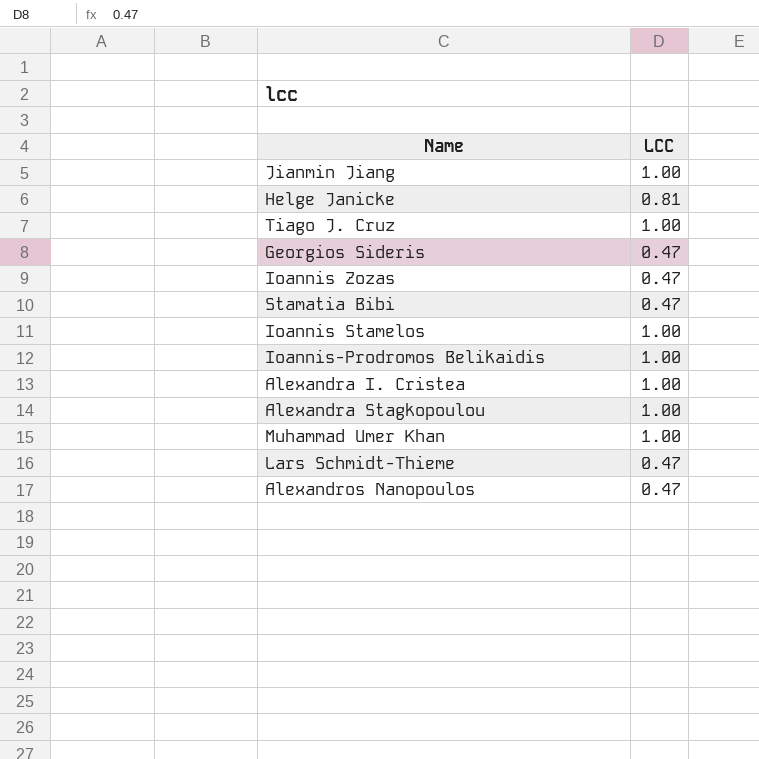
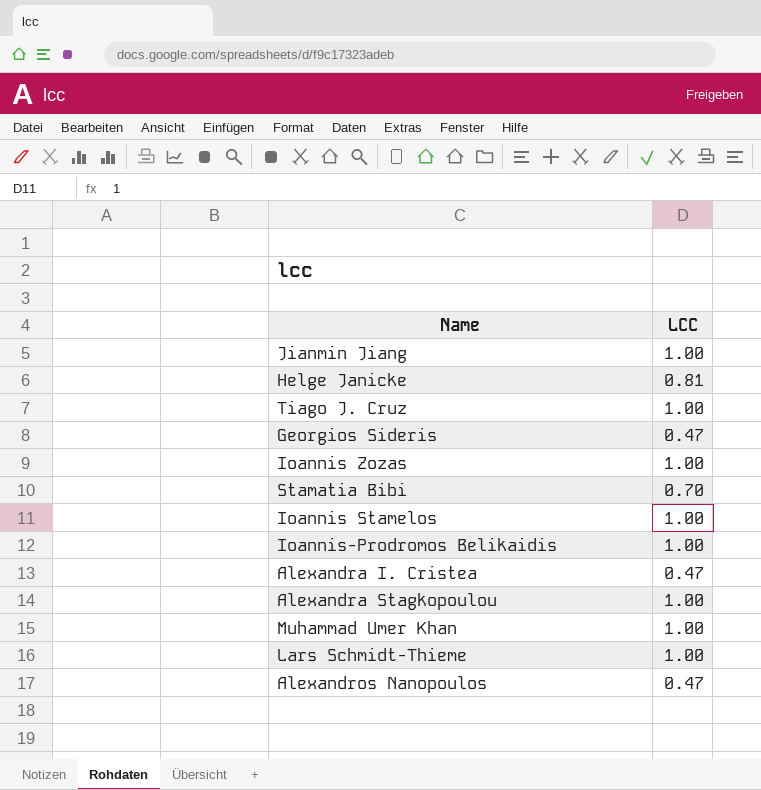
Ioannis Zozas | LCC: 0.47 -> 1.00
Stamatia Bibi | LCC: 0.47 -> 0.70
Alexandra I. Cristea | LCC: 1.00 -> 0.47
Lars Schmidt-Thieme | LCC: 0.47 -> 1.00

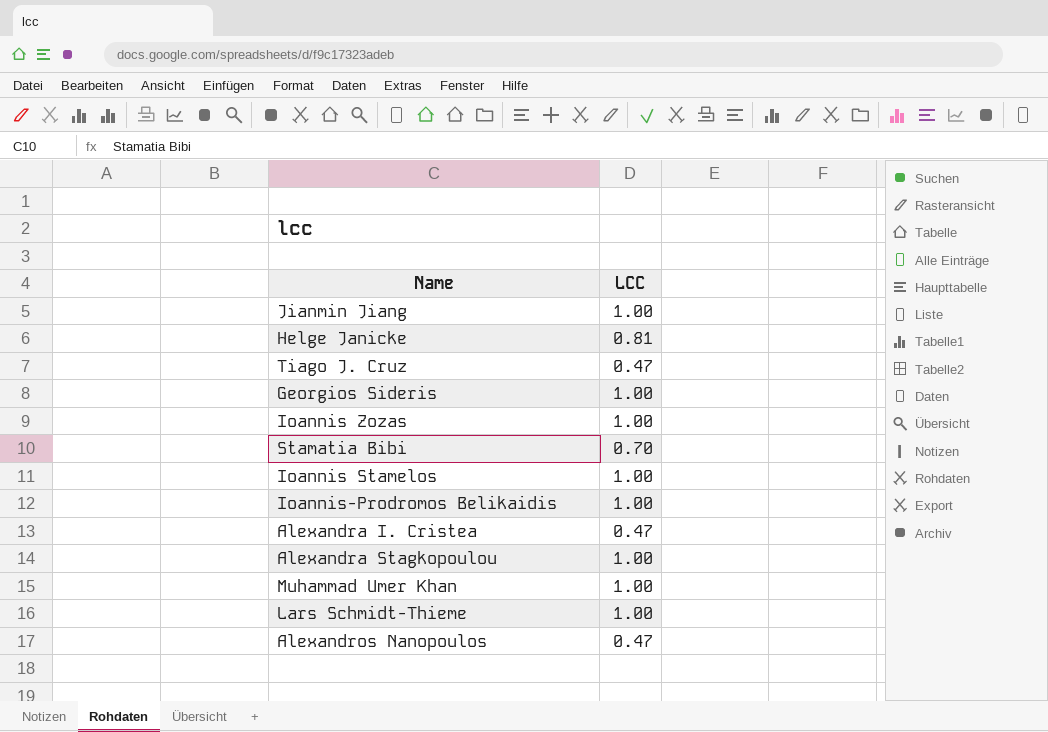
Tiago J. Cruz | LCC: 1.00 -> 0.47
Georgios Sideris | LCC: 0.47 -> 1.00

